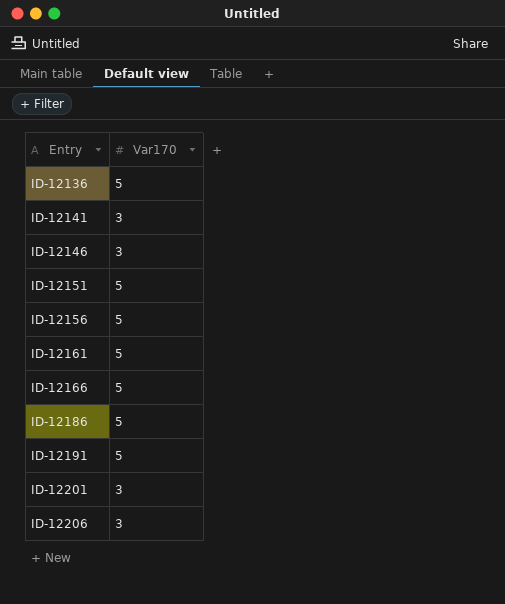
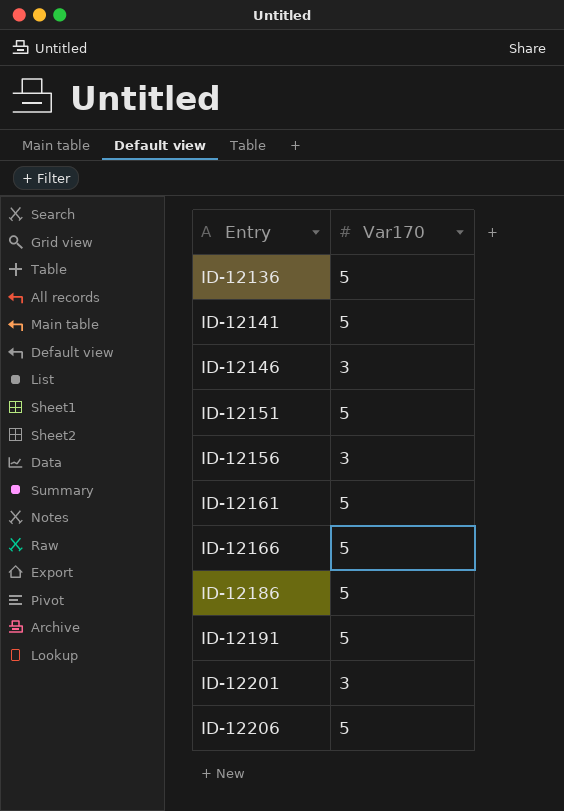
ID-12141 | Var170: 3 -> 5
ID-12156 | Var170: 5 -> 3
ID-12206 | Var170: 3 -> 5

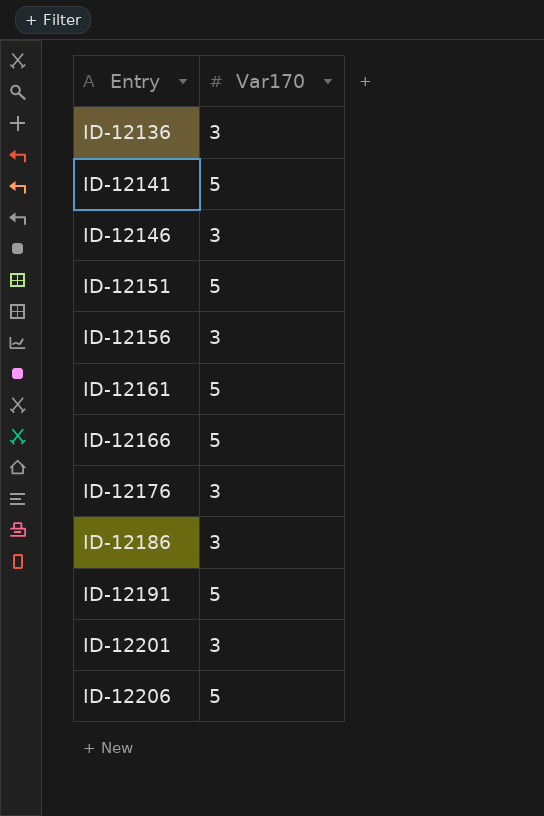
ID-12136 | Var170: 5 -> 3
row ID-12176: none -> 3
ID-12186 | Var170: 5 -> 3

